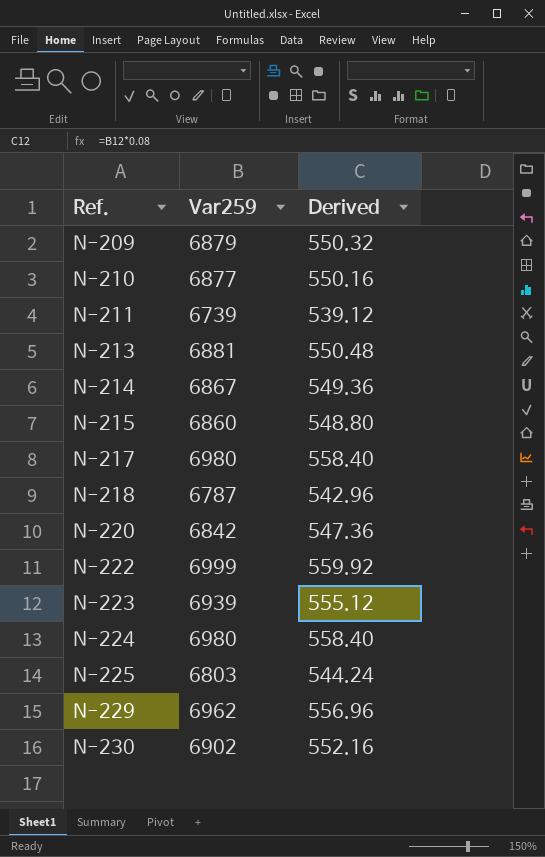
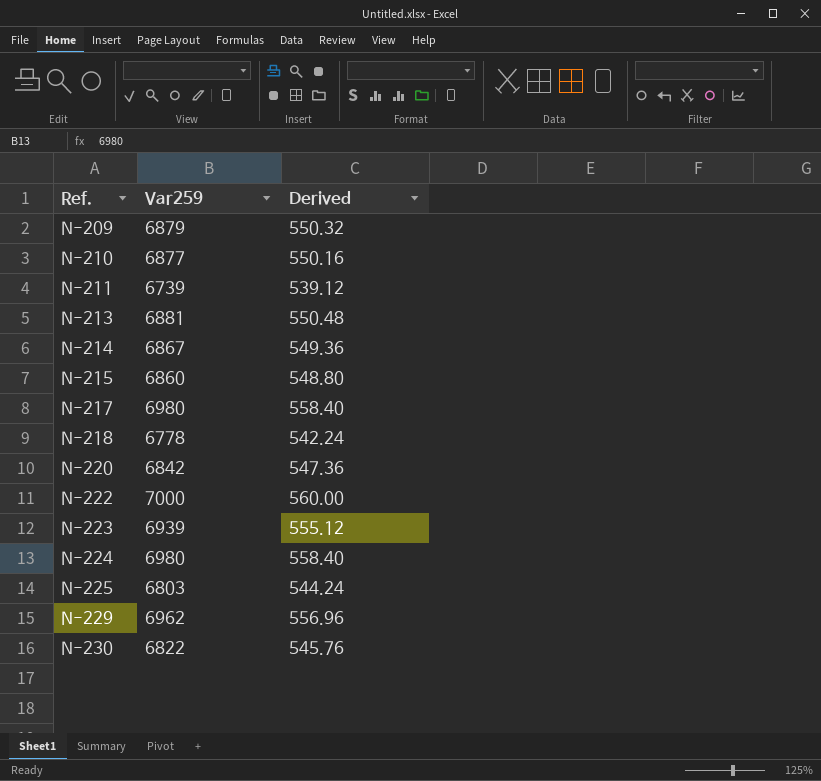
N-218 | Var259: 6787 -> 6778
N-218 | Derived: 542.96 -> 542.24
N-222 | Var259: 6999 -> 7000
N-222 | Derived: 559.92 -> 560.00
N-230 | Var259: 6902 -> 6822
N-230 | Derived: 552.16 -> 545.76

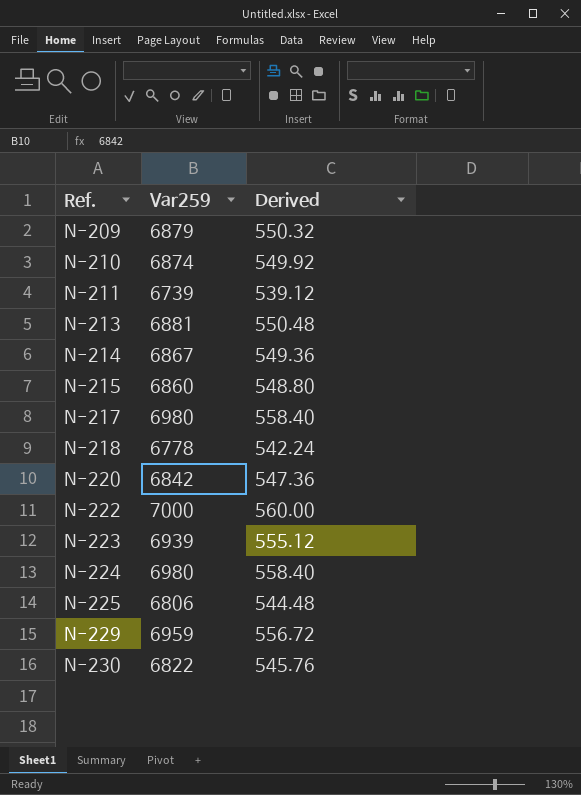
N-210 | Var259: 6877 -> 6874
N-210 | Derived: 550.16 -> 549.92
N-225 | Var259: 6803 -> 6806
N-225 | Derived: 544.24 -> 544.48
N-229 | Var259: 6962 -> 6959
N-229 | Derived: 556.96 -> 556.72

